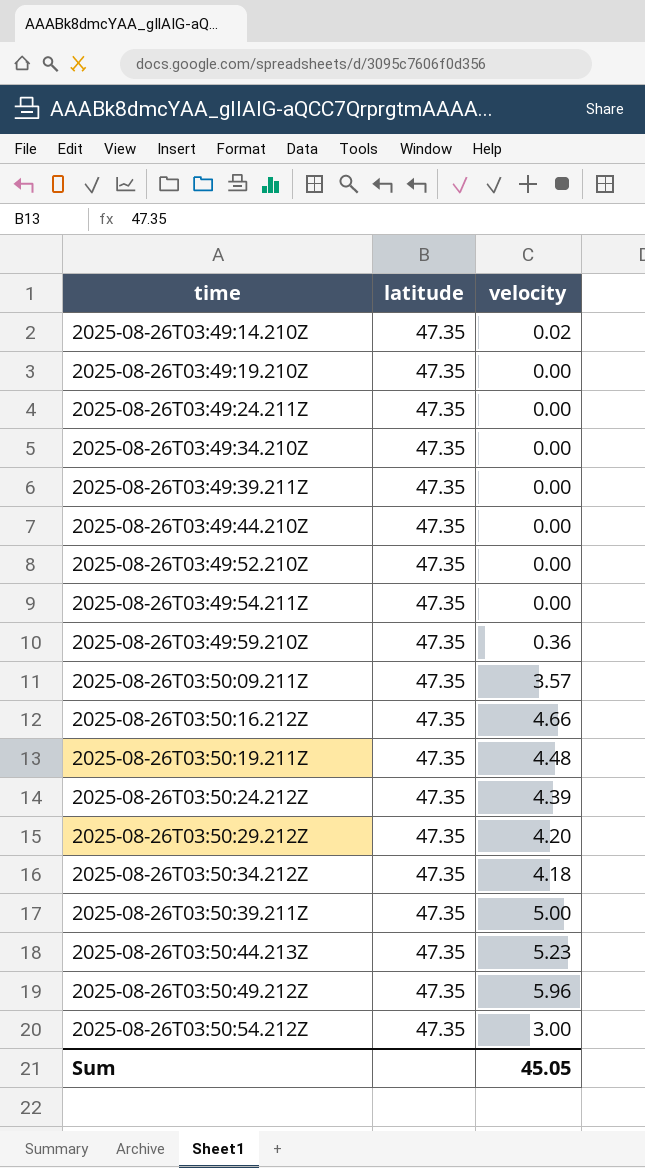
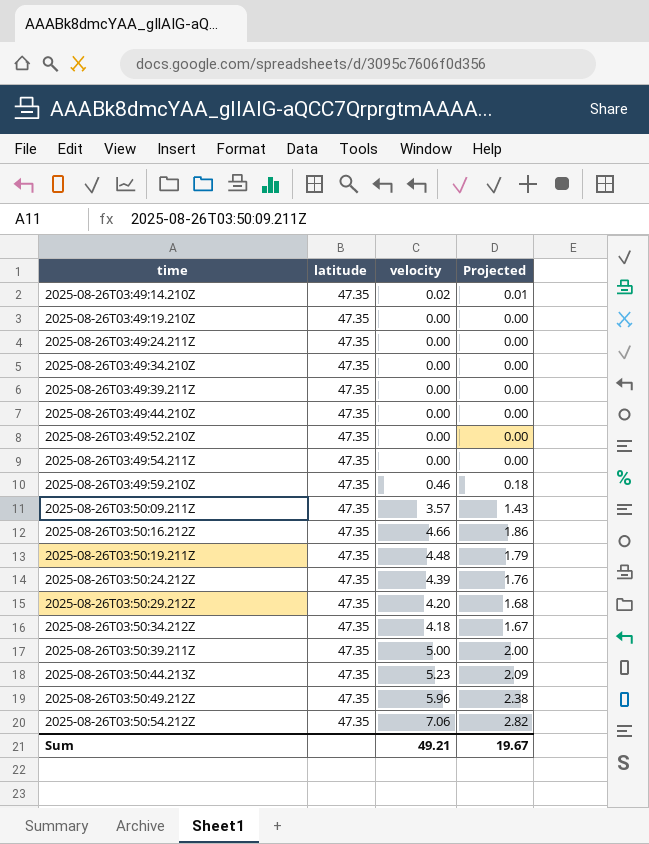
column Projected | formula: none -> [velocity] * 0.4
2025-08-26T03:49:59.210Z | velocity: 0.36 -> 0.46
2025-08-26T03:50:54.212Z | velocity: 3.00 -> 7.06
Sum | velocity: 45.05 -> 49.21

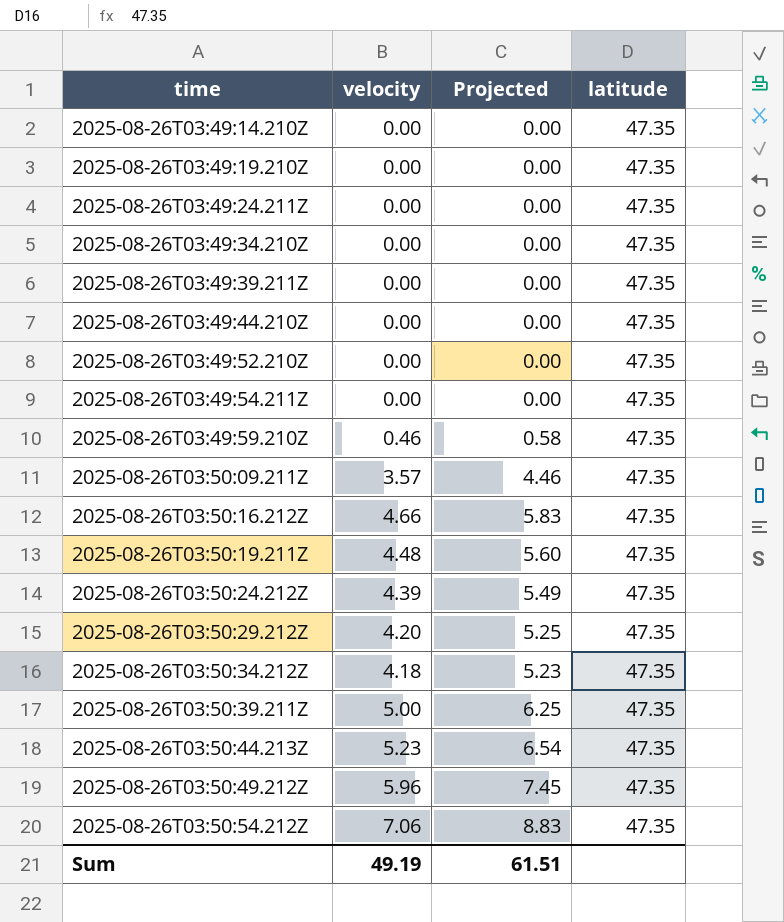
column Projected | formula: [velocity] * 0.4 -> [velocity] * 1.25
column latitude | position: 2 -> 4
2025-08-26T03:49:14.210Z | velocity: 0.02 -> 0.00
Sum | velocity: 49.21 -> 49.19
Sum | Projected: 19.67 -> 61.51

